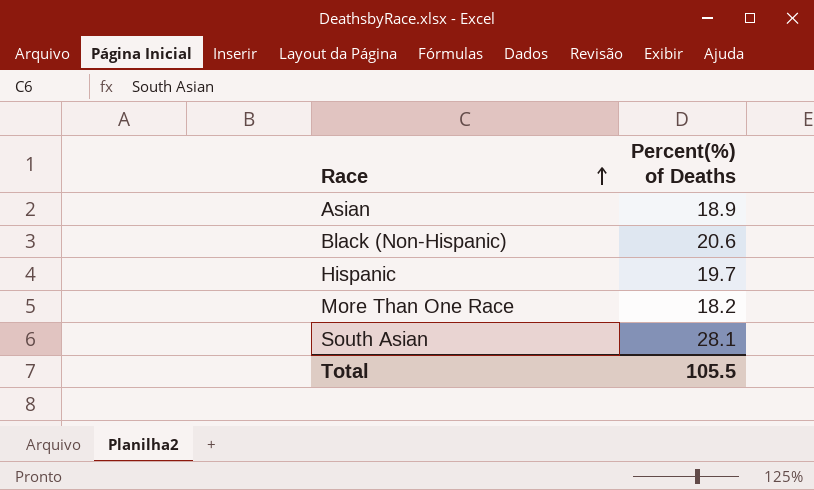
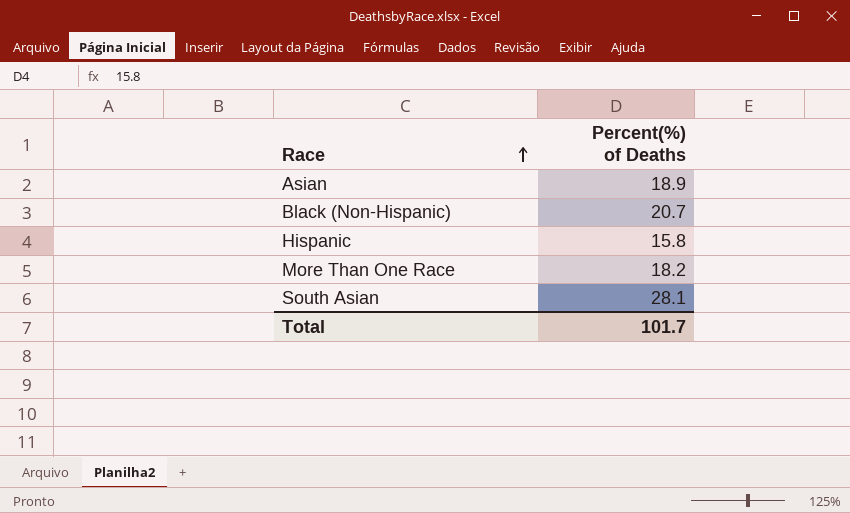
Black (Non-Hispanic) | Percent(%) of Deaths: 20.6 -> 20.7
Hispanic | Percent(%) of Deaths: 19.7 -> 15.8
Total | Percent(%) of Deaths: 105.5 -> 101.7

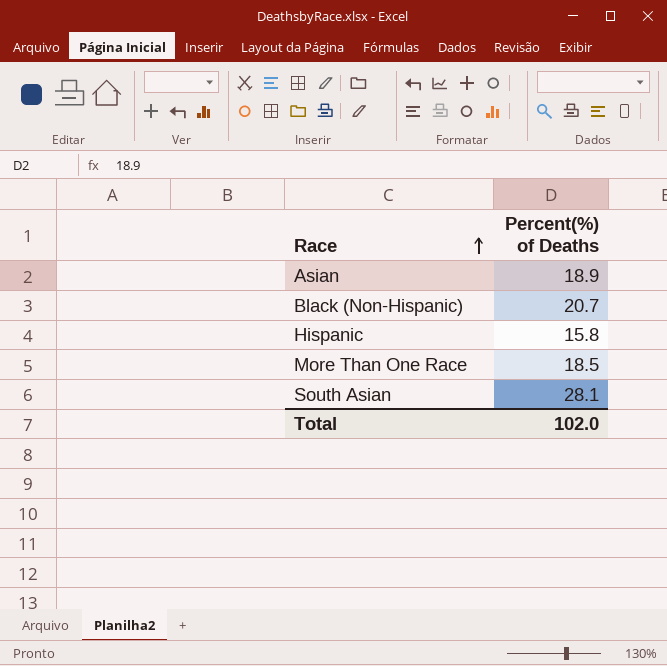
More Than One Race | Percent(%) of Deaths: 18.2 -> 18.5
Total | Percent(%) of Deaths: 101.7 -> 102.0

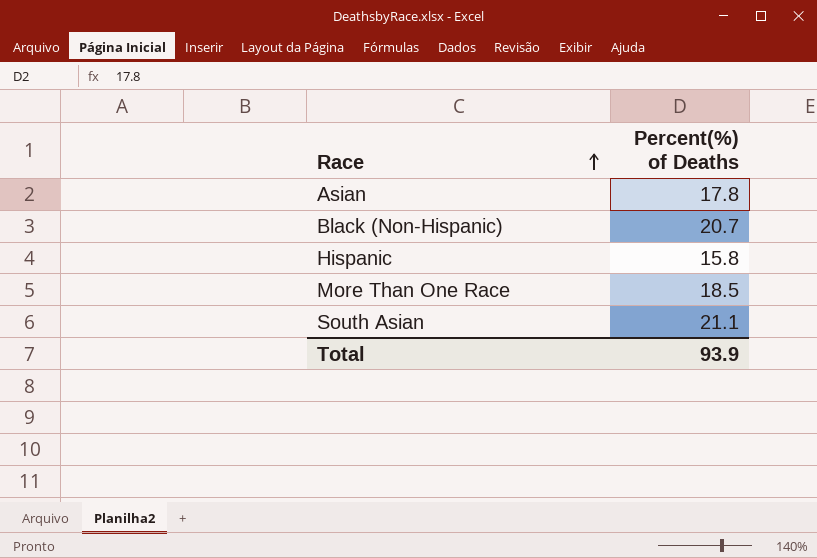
Asian | Percent(%) of Deaths: 18.9 -> 17.8
South Asian | Percent(%) of Deaths: 28.1 -> 21.1
Total | Percent(%) of Deaths: 102.0 -> 93.9

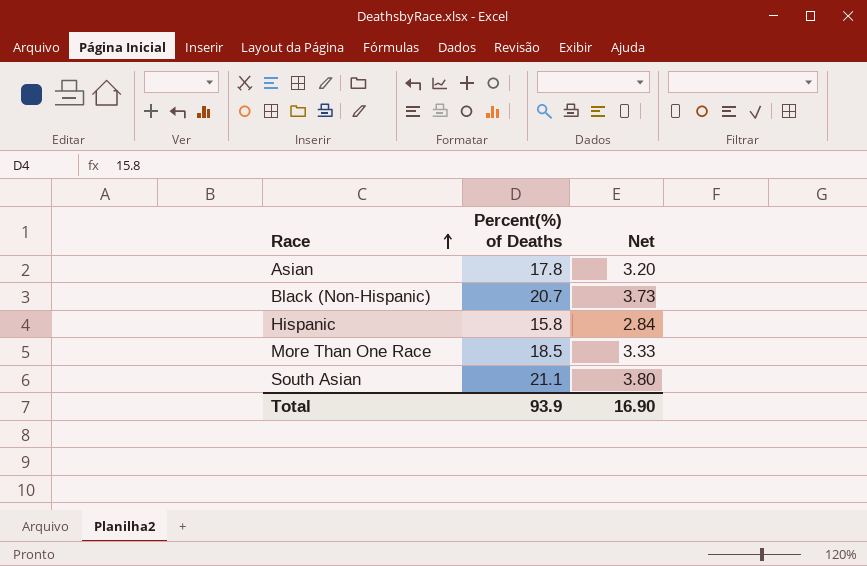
column Net | formula: none -> [Percent(%) of Deaths] * 0.18

